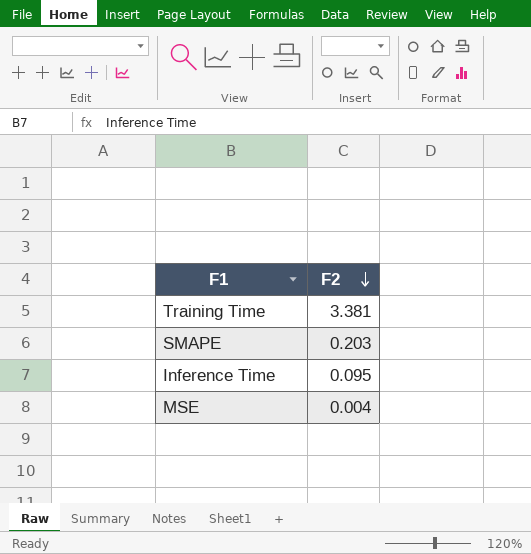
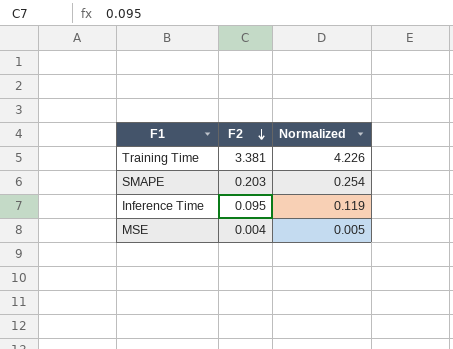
column Normalized | formula: none -> [F2] * 1.25

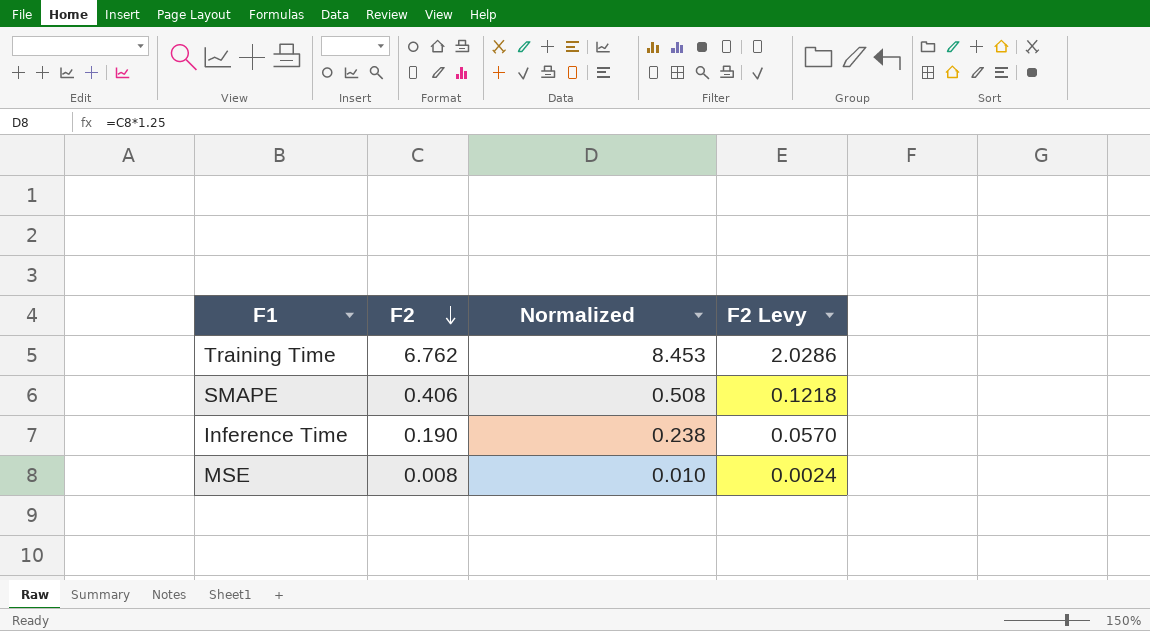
column F2 Levy | formula: none -> [F2] * 0.3
Training Time | F2: 3.381 -> 6.762
Training Time | Normalized: 4.226 -> 8.453
SMAPE | F2: 0.203 -> 0.406
SMAPE | Normalized: 0.254 -> 0.508
Inference Time | F2: 0.095 -> 0.190
Inference Time | Normalized: 0.119 -> 0.238
MSE | F2: 0.004 -> 0.008
MSE | Normalized: 0.005 -> 0.010

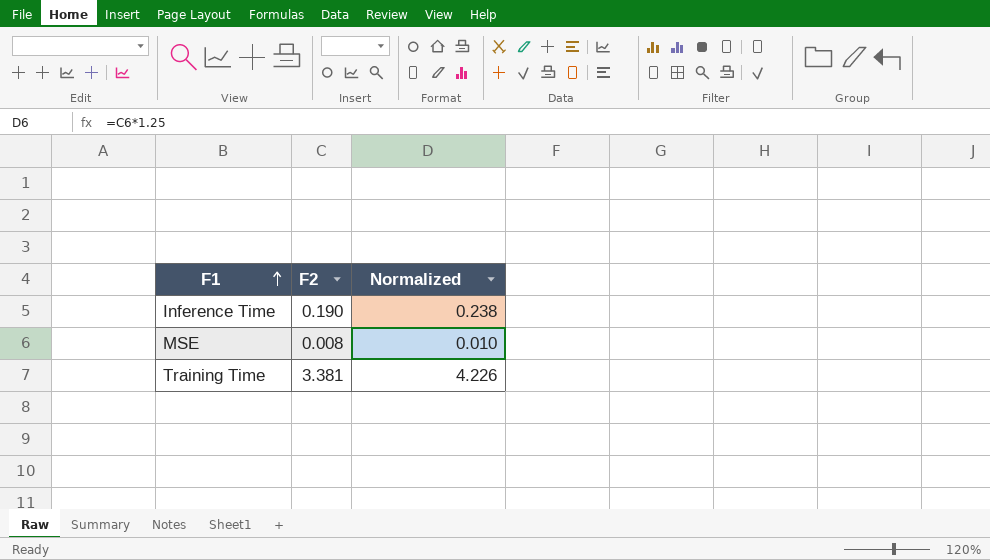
row order: F2 descending -> F1 ascending
column F2 Levy | formula: [F2] * 0.3 -> none
row SMAPE: 0.406 | 0.508 | 0.1218 -> none
Training Time | F2: 6.762 -> 3.381
Training Time | Normalized: 8.453 -> 4.226

